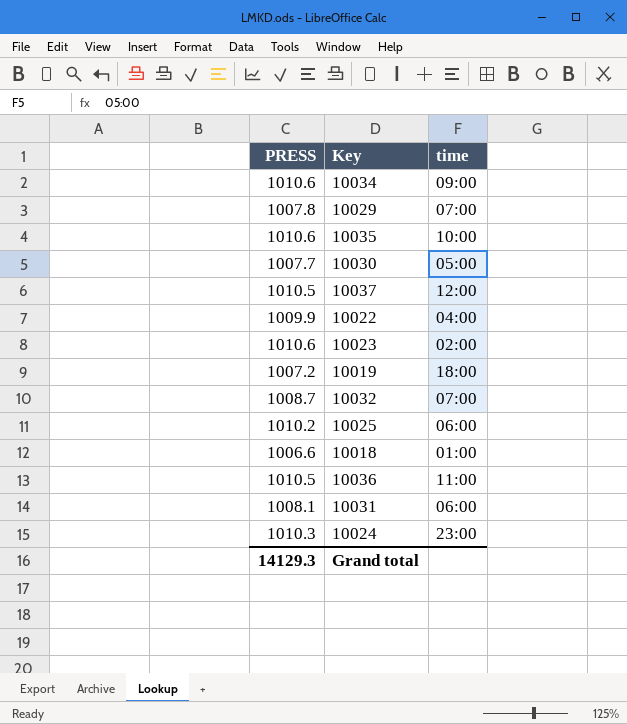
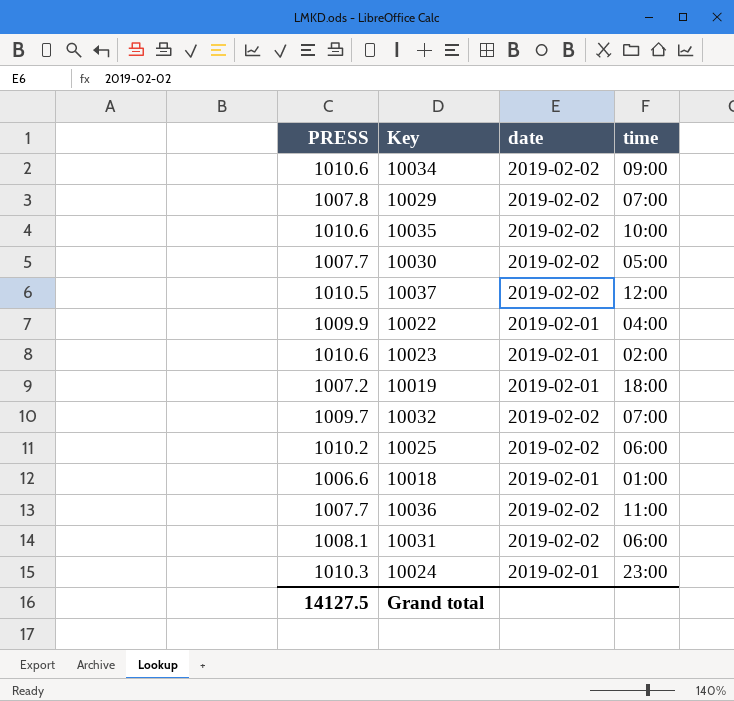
column date | position: none -> 3
10032 | PRESS: 1008.7 -> 1009.7
10036 | PRESS: 1010.5 -> 1007.7
Grand total | PRESS: 14129.3 -> 14127.5

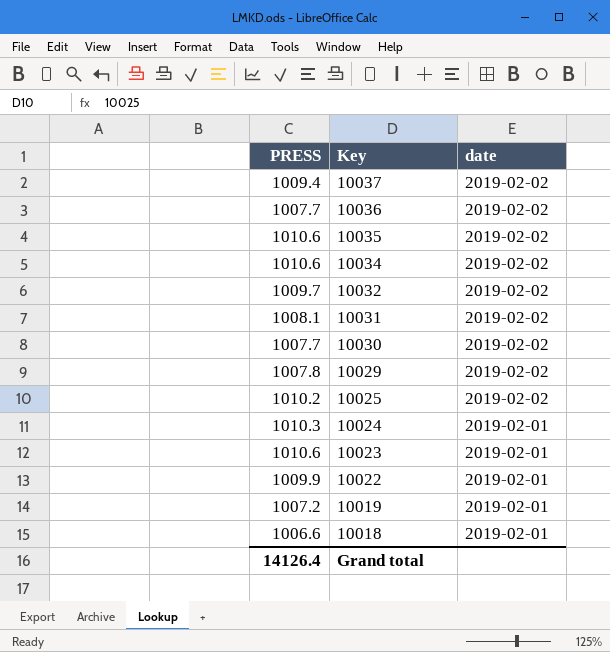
row order: none -> Key descending
column time | position: 4 -> none
10037 | PRESS: 1010.5 -> 1009.4
Grand total | PRESS: 14127.5 -> 14126.4

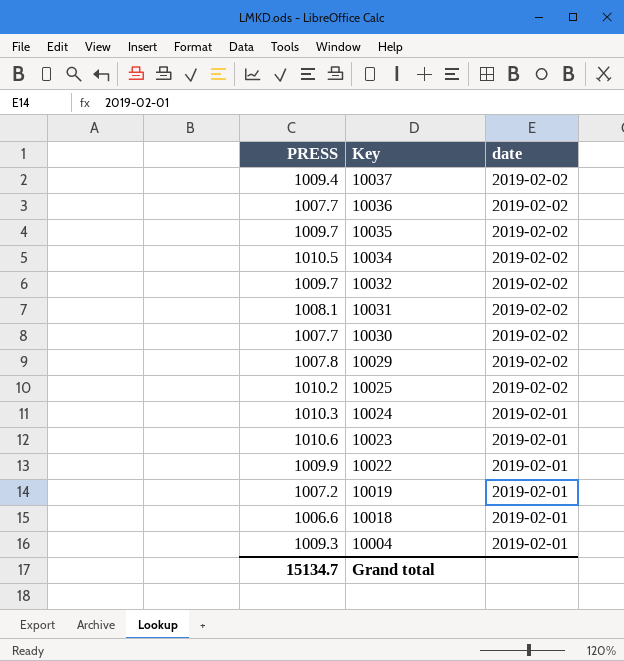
10035 | PRESS: 1010.6 -> 1009.7
10034 | PRESS: 1010.6 -> 1010.5
row 10004: none -> 1009.3 | 2019-02-01
Grand total | PRESS: 14126.4 -> 15134.7

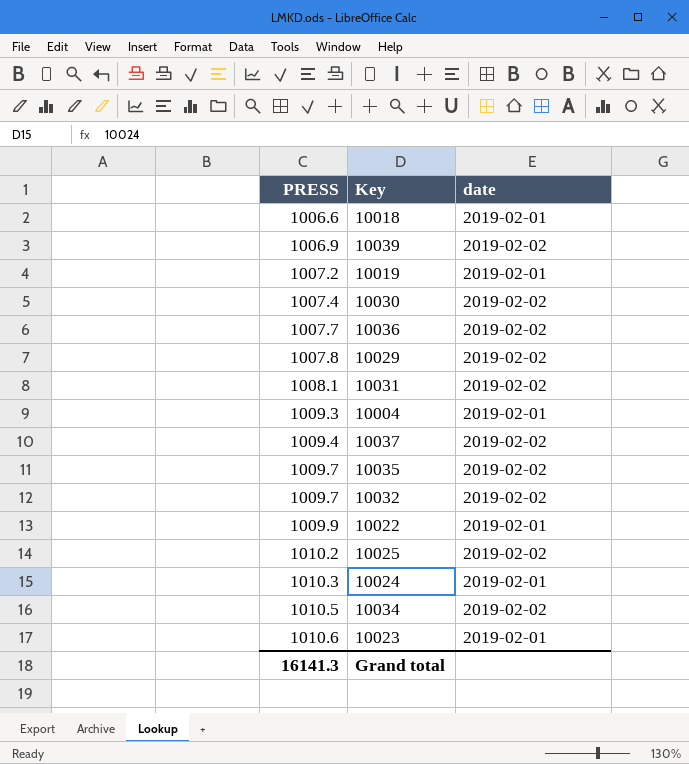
row order: Key descending -> PRESS ascending
row 10039: none -> 1006.9 | 2019-02-02
10030 | PRESS: 1007.7 -> 1007.4
Grand total | PRESS: 15134.7 -> 16141.3

